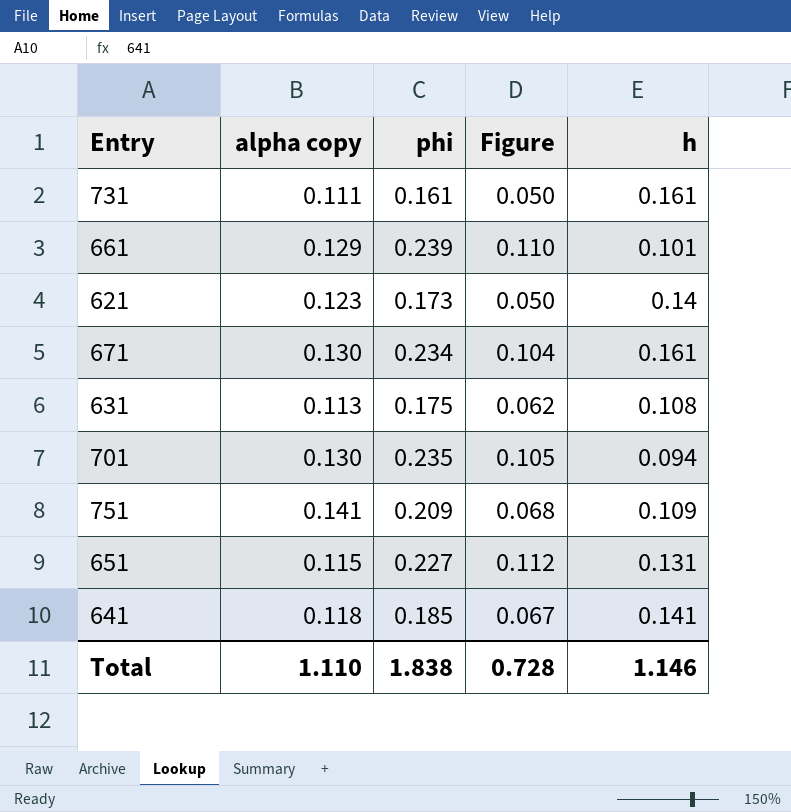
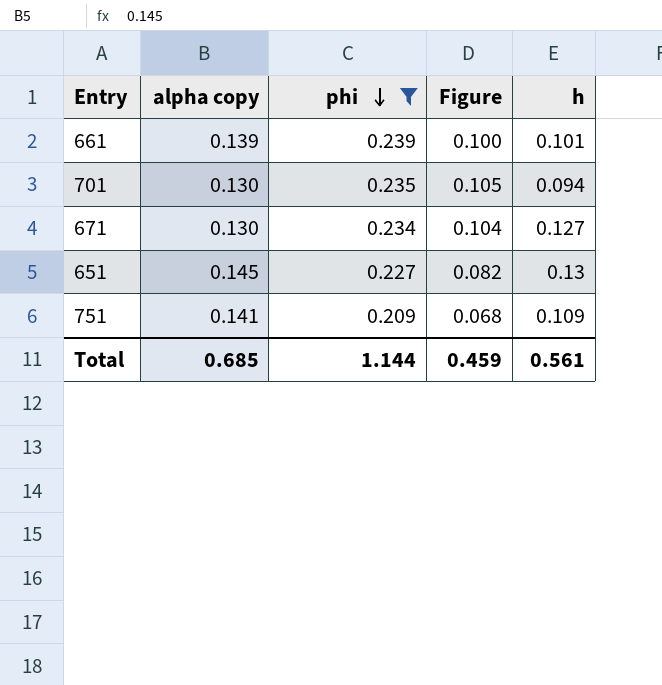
filter: none -> phi >= 0.209
row order: none -> phi descending
661 | alpha copy: 0.129 -> 0.139
661 | Figure: 0.110 -> 0.100
671 | h: 0.161 -> 0.127
651 | alpha copy: 0.115 -> 0.145
651 | Figure: 0.112 -> 0.082
651 | h: 0.131 -> 0.13
Total | alpha copy: 1.110 -> 0.685
Total | phi: 1.838 -> 1.144
Total | Figure: 0.728 -> 0.459
Total | h: 1.146 -> 0.561

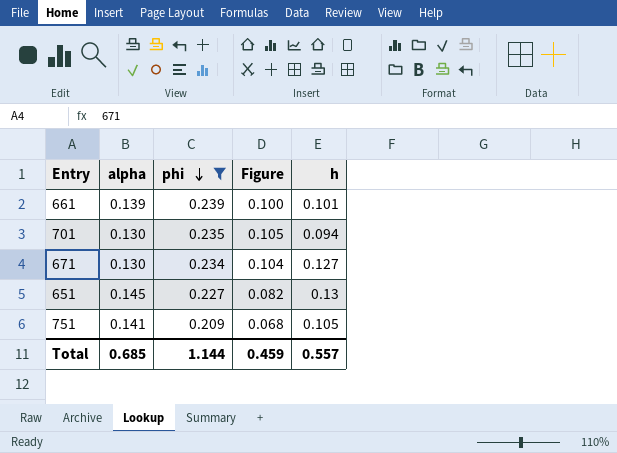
column name: alpha copy -> alpha
751 | h: 0.109 -> 0.105
Total | h: 0.561 -> 0.557

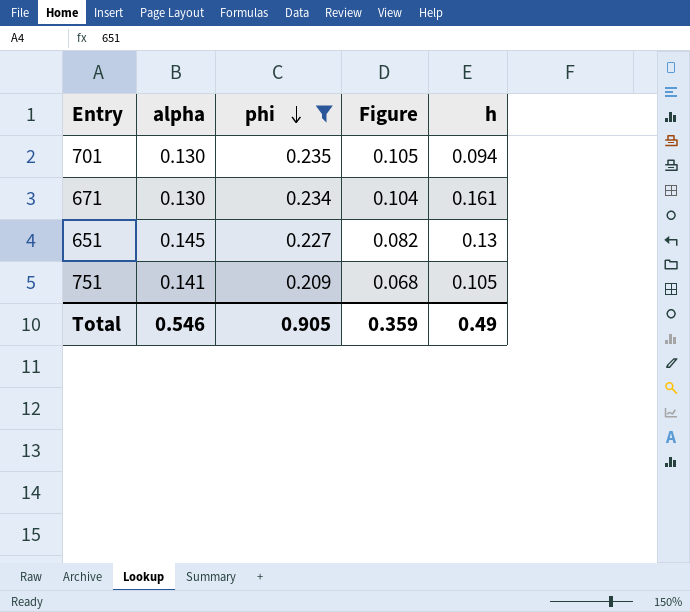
row 661: 0.139 | 0.239 | 0.100 | 0.101 -> none
671 | h: 0.127 -> 0.161
Total | alpha: 0.685 -> 0.546
Total | phi: 1.144 -> 0.905
Total | Figure: 0.459 -> 0.359
Total | h: 0.557 -> 0.49

